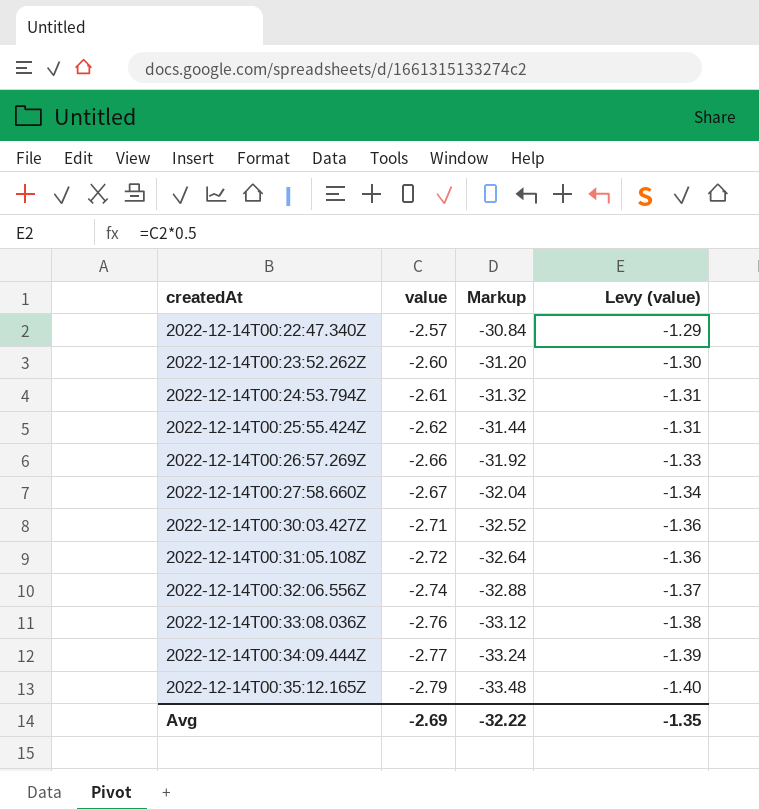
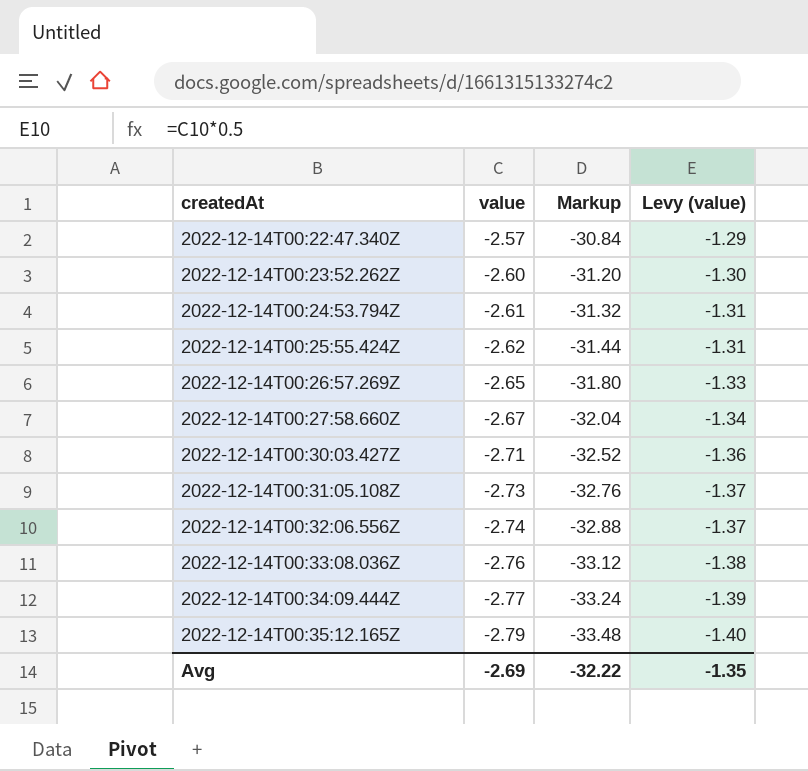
2022-12-14T00:26:57.269Z | value: -2.66 -> -2.65
2022-12-14T00:26:57.269Z | Markup: -31.92 -> -31.80
2022-12-14T00:31:05.108Z | value: -2.72 -> -2.73
2022-12-14T00:31:05.108Z | Markup: -32.64 -> -32.76
2022-12-14T00:31:05.108Z | Levy (value): -1.36 -> -1.37

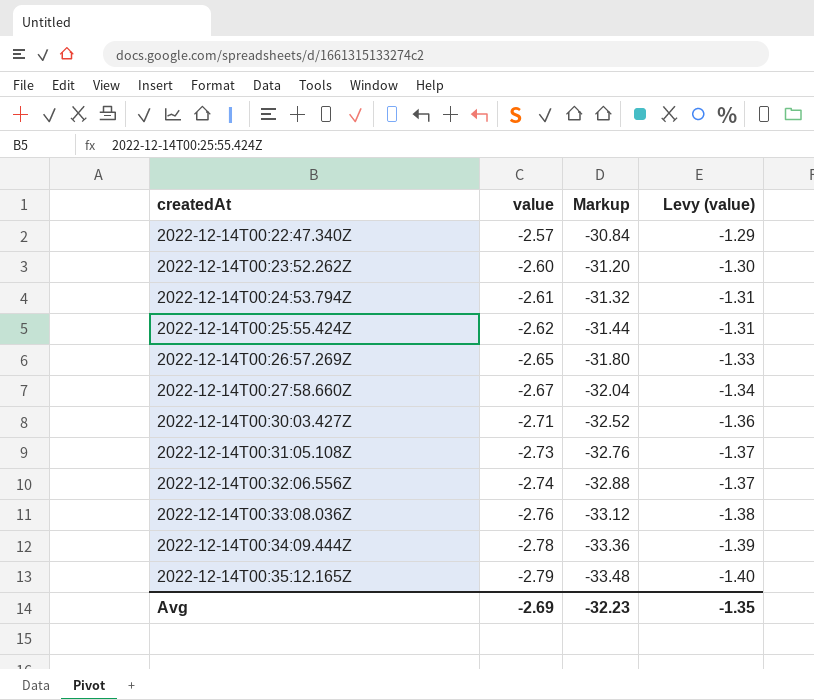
2022-12-14T00:34:09.444Z | value: -2.77 -> -2.78
2022-12-14T00:34:09.444Z | Markup: -33.24 -> -33.36
Avg | Markup: -32.22 -> -32.23

